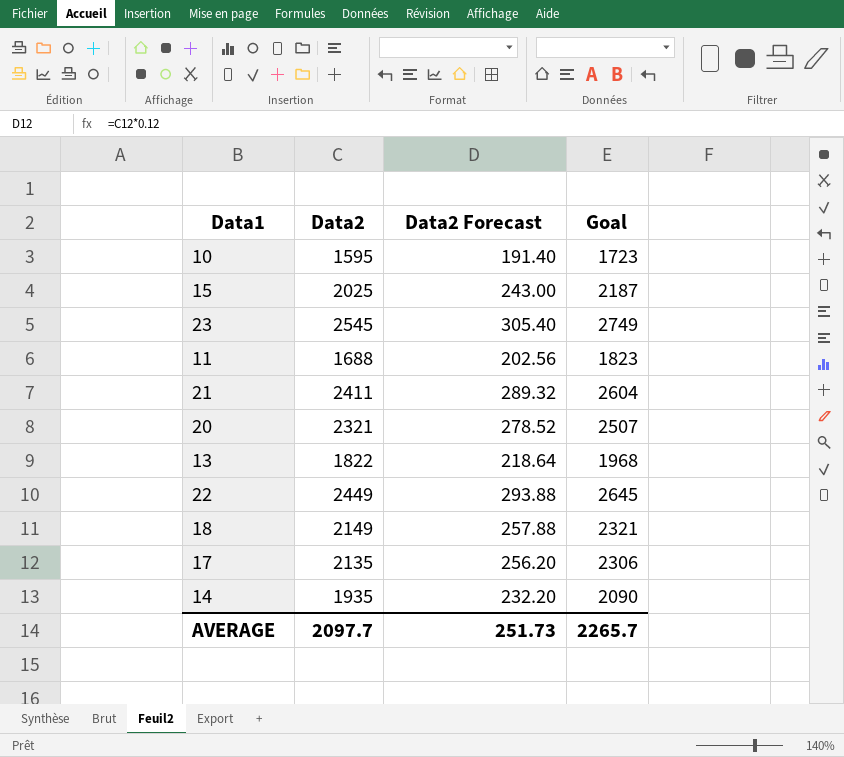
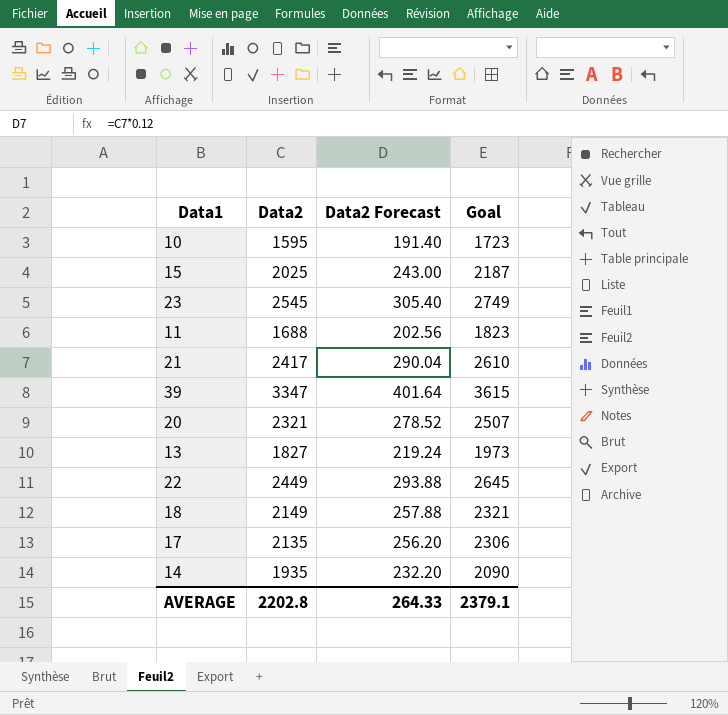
21 | Data2: 2411 -> 2417
21 | Data2 Forecast: 289.32 -> 290.04
21 | Goal: 2604 -> 2610
row 39: none -> 3347 | 401.64 | 3615
13 | Data2: 1822 -> 1827
13 | Data2 Forecast: 218.64 -> 219.24
13 | Goal: 1968 -> 1973
AVERAGE | Data2: 2097.7 -> 2202.8
AVERAGE | Data2 Forecast: 251.73 -> 264.33
AVERAGE | Goal: 2265.7 -> 2379.1

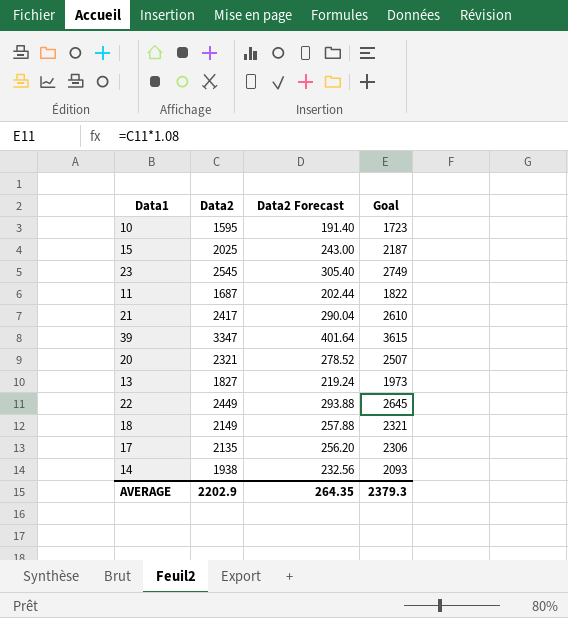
11 | Data2: 1688 -> 1687
11 | Data2 Forecast: 202.56 -> 202.44
11 | Goal: 1823 -> 1822
14 | Data2: 1935 -> 1938
14 | Data2 Forecast: 232.20 -> 232.56
14 | Goal: 2090 -> 2093
AVERAGE | Data2: 2202.8 -> 2202.9
AVERAGE | Data2 Forecast: 264.33 -> 264.35
AVERAGE | Goal: 2379.1 -> 2379.3

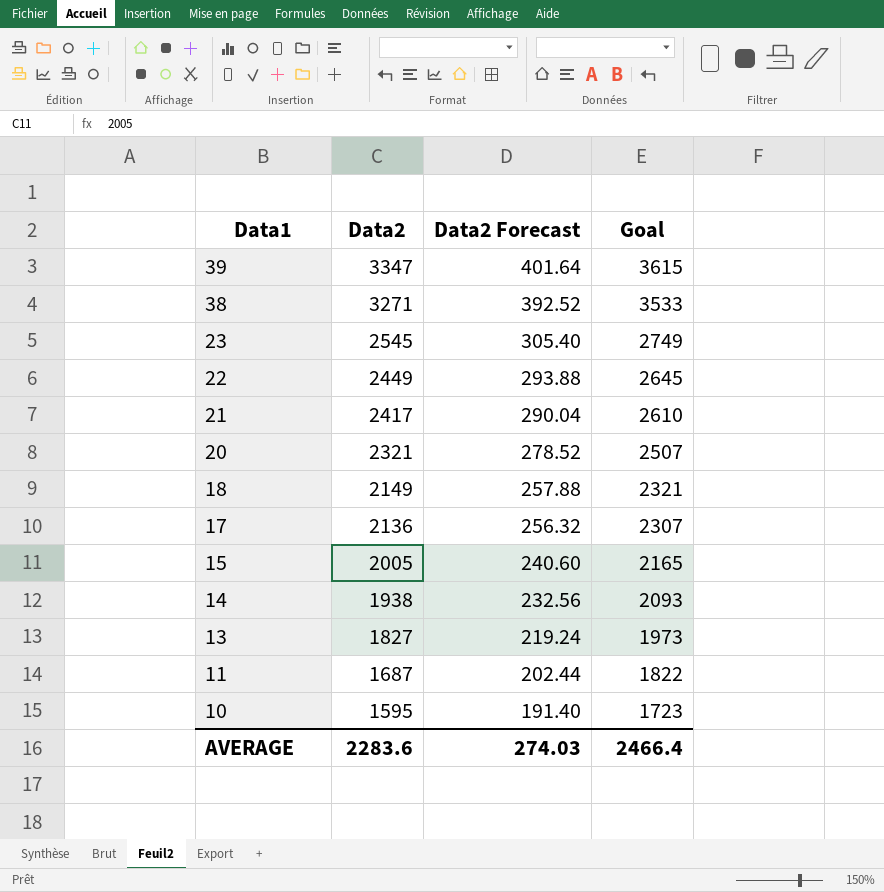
row order: none -> Data1 descending
row 38: none -> 3271 | 392.52 | 3533
17 | Data2: 2135 -> 2136
17 | Data2 Forecast: 256.20 -> 256.32
17 | Goal: 2306 -> 2307
15 | Data2: 2025 -> 2005
15 | Data2 Forecast: 243.00 -> 240.60
15 | Goal: 2187 -> 2165
AVERAGE | Data2: 2202.9 -> 2283.6
AVERAGE | Data2 Forecast: 264.35 -> 274.03
AVERAGE | Goal: 2379.3 -> 2466.4

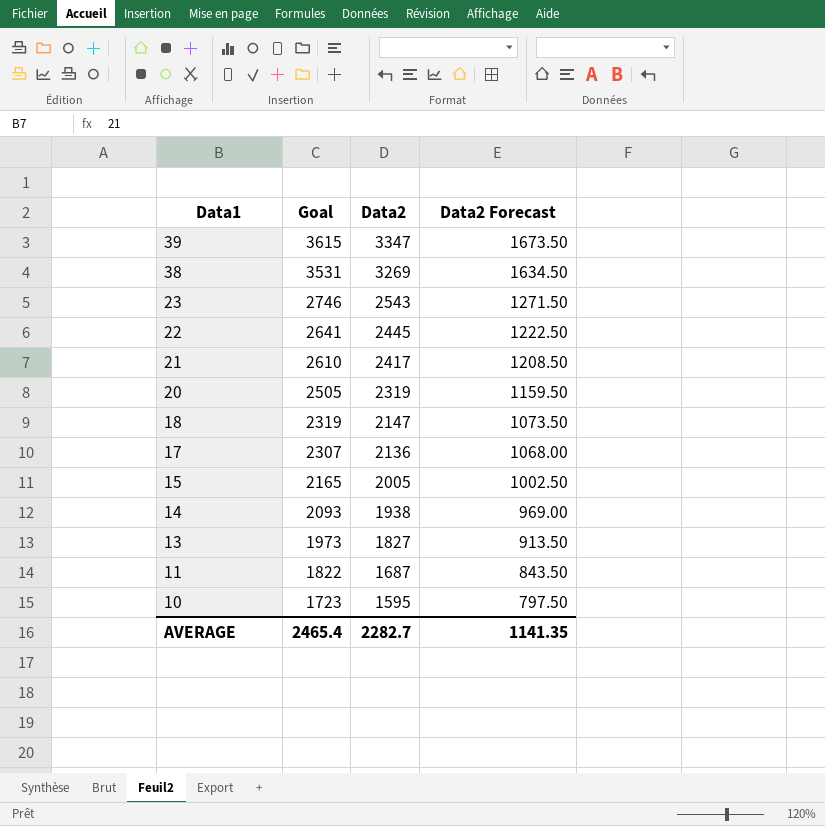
column Goal | position: 4 -> 2
column Data2 Forecast | formula: [Data2] * 0.12 -> [Data2] * 0.5
38 | Goal: 3533 -> 3531
38 | Data2: 3271 -> 3269
23 | Goal: 2749 -> 2746
23 | Data2: 2545 -> 2543
22 | Goal: 2645 -> 2641
22 | Data2: 2449 -> 2445
20 | Goal: 2507 -> 2505
20 | Data2: 2321 -> 2319
18 | Goal: 2321 -> 2319
18 | Data2: 2149 -> 2147
AVERAGE | Goal: 2466.4 -> 2465.4
AVERAGE | Data2: 2283.6 -> 2282.7
AVERAGE | Data2 Forecast: 274.03 -> 1141.35

